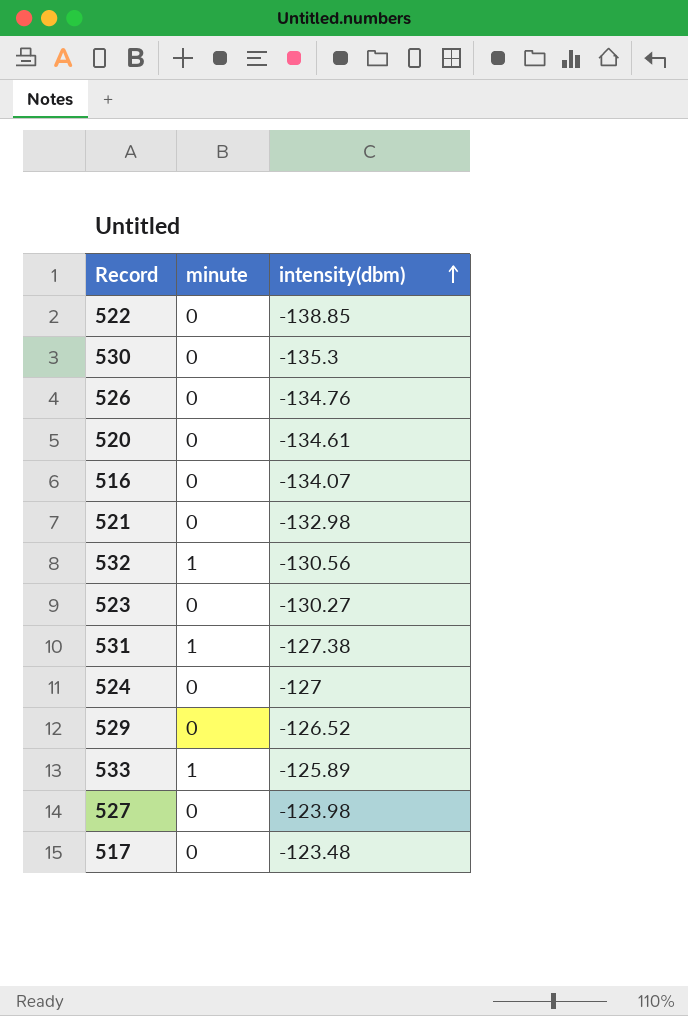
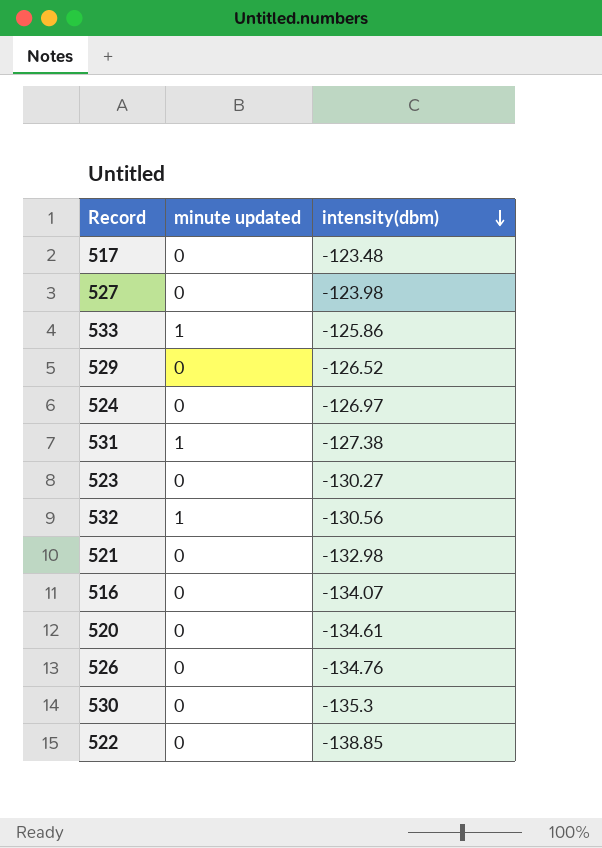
row order: intensity(dbm) ascending -> intensity(dbm) descending
column name: minute -> minute updated
533 | intensity(dbm): -125.89 -> -125.86
524 | intensity(dbm): -127 -> -126.97

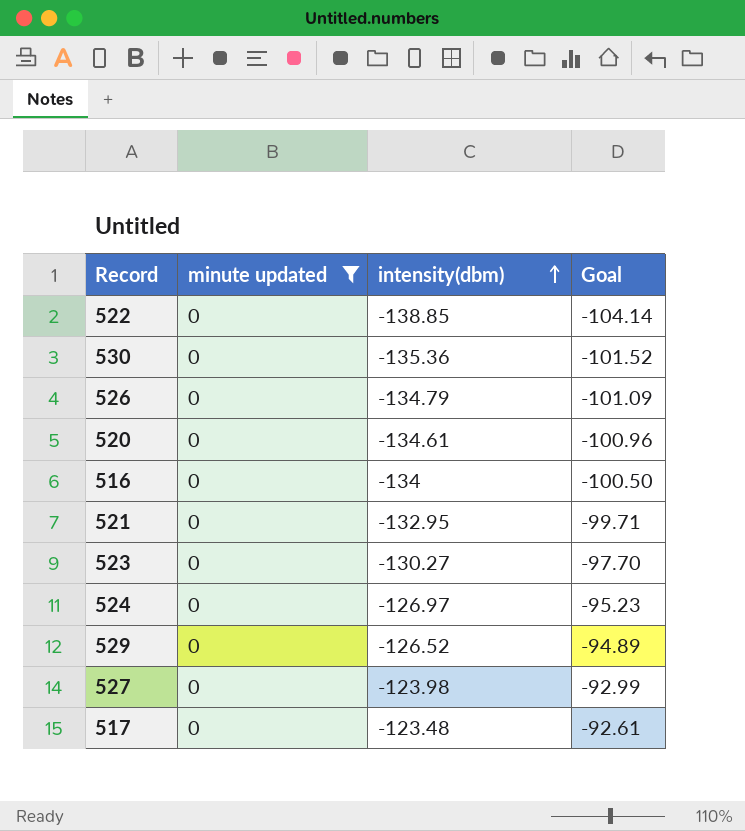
filter: none -> minute updated = 0
row order: intensity(dbm) descending -> intensity(dbm) ascending
column Goal | formula: none -> [intensity(dbm)] * 0.75
530 | intensity(dbm): -135.3 -> -135.36
526 | intensity(dbm): -134.76 -> -134.79
516 | intensity(dbm): -134.07 -> -134
521 | intensity(dbm): -132.98 -> -132.95

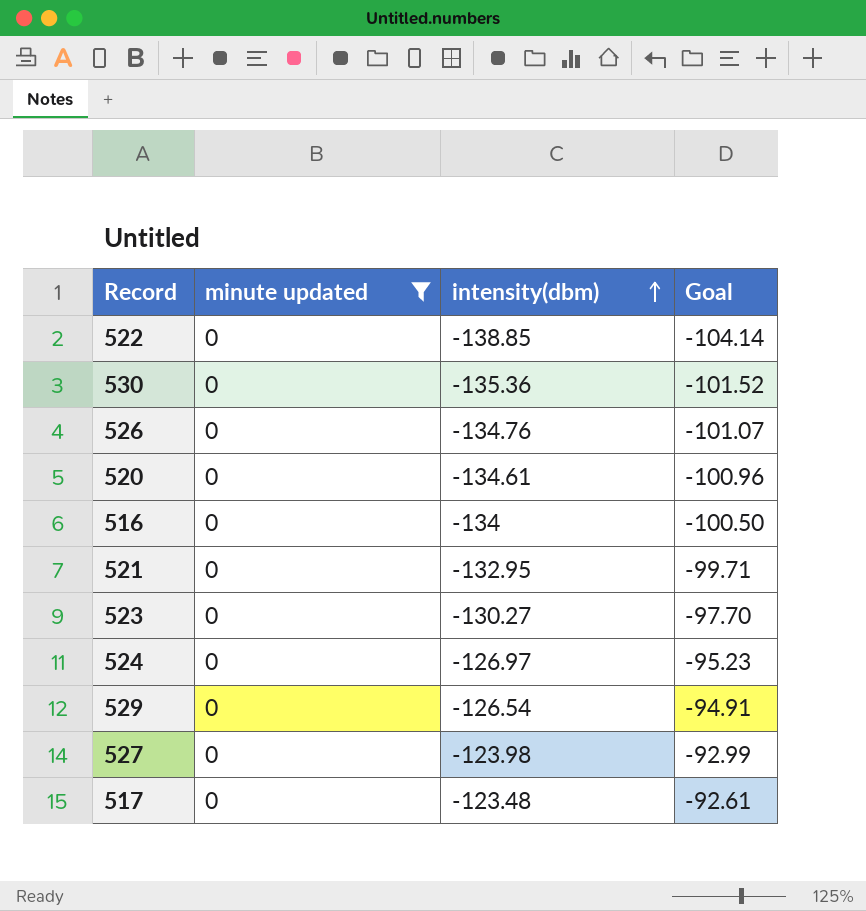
526 | intensity(dbm): -134.79 -> -134.76
526 | Goal: -101.09 -> -101.07
529 | intensity(dbm): -126.52 -> -126.54
529 | Goal: -94.89 -> -94.91

